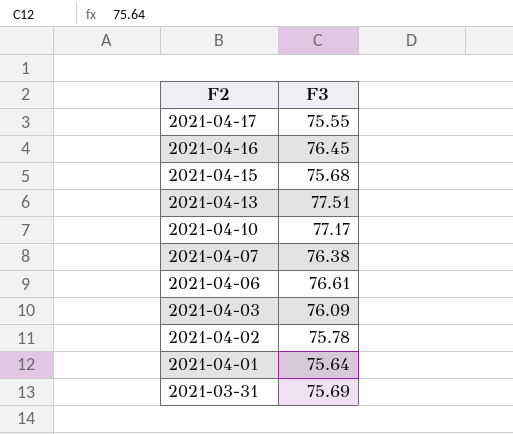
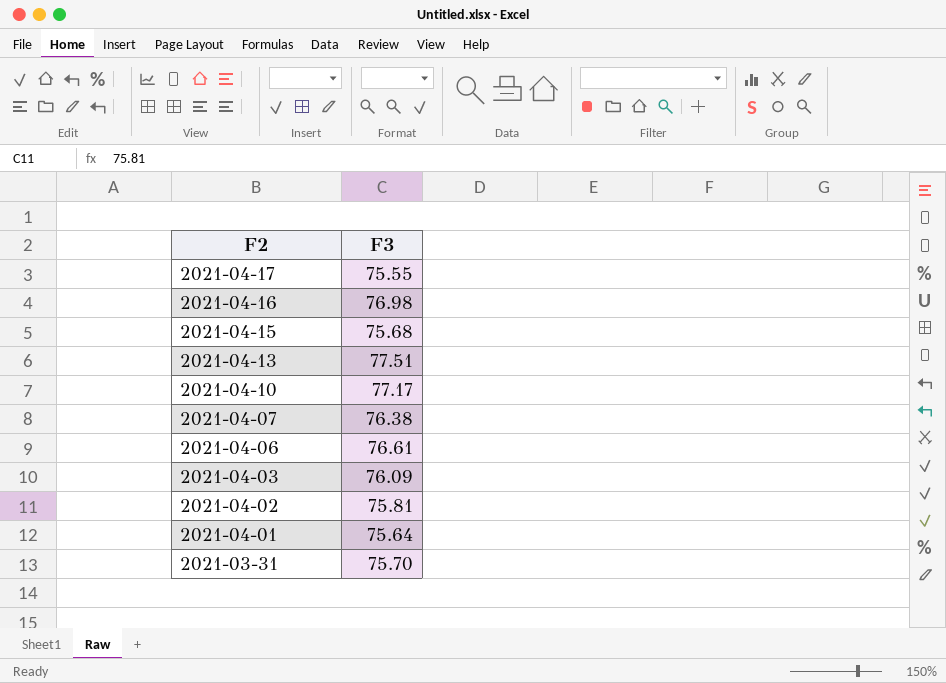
2021-04-16 | F3: 76.45 -> 76.98
2021-04-02 | F3: 75.78 -> 75.81
2021-03-31 | F3: 75.69 -> 75.70

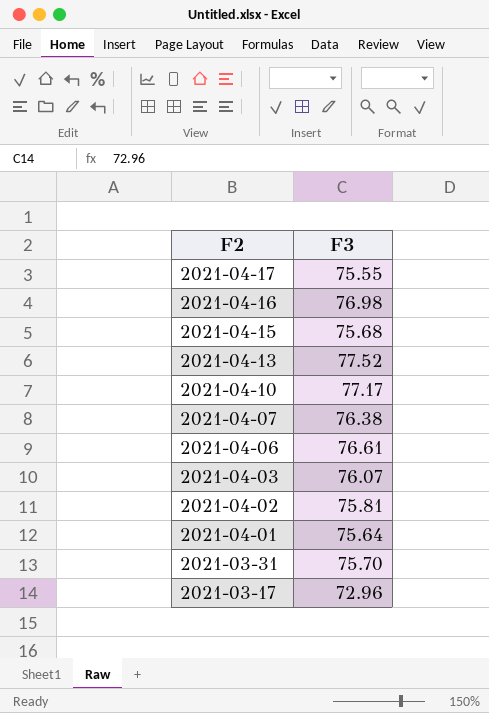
2021-04-13 | F3: 77.51 -> 77.52
2021-04-03 | F3: 76.09 -> 76.07
row 2021-03-17: none -> 72.96

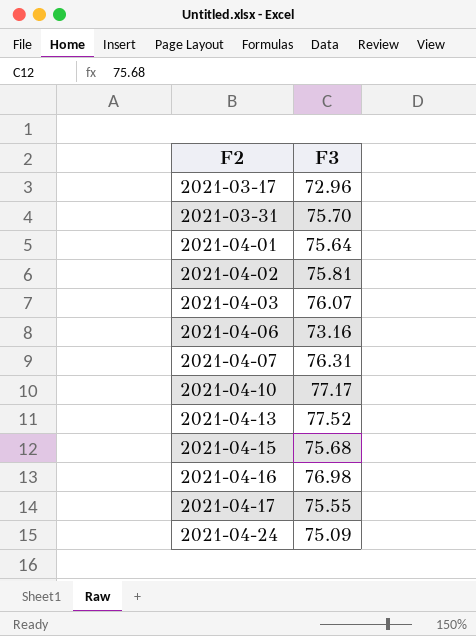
row order: F2 descending -> F2 ascending
2021-04-06 | F3: 76.61 -> 73.16
2021-04-07 | F3: 76.38 -> 76.31
row 2021-04-24: none -> 75.09

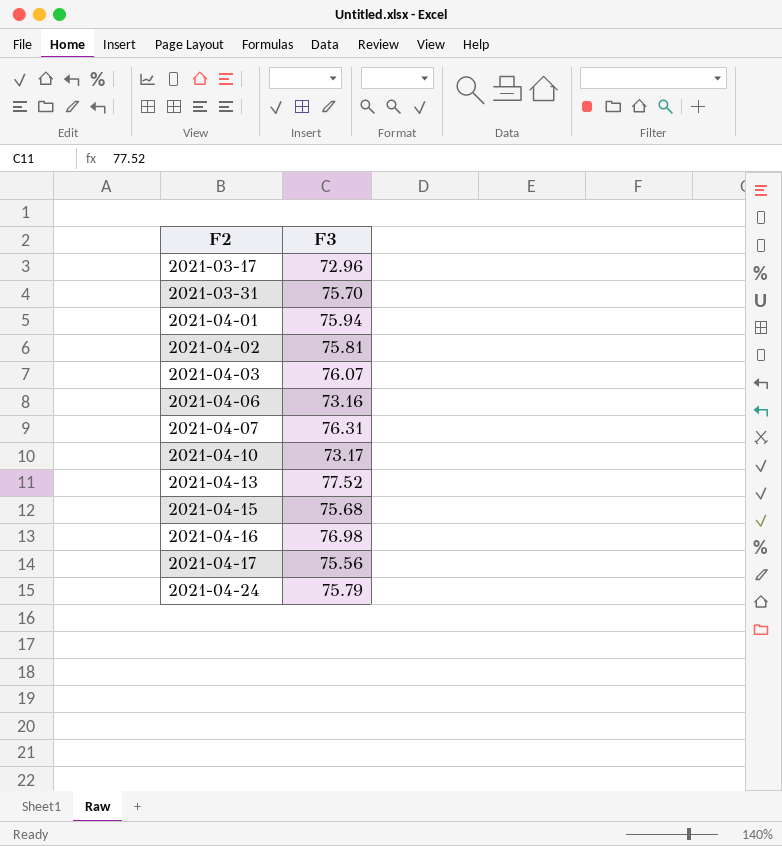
2021-04-01 | F3: 75.64 -> 75.94
2021-04-10 | F3: 77.17 -> 73.17
2021-04-17 | F3: 75.55 -> 75.56
2021-04-24 | F3: 75.09 -> 75.79

